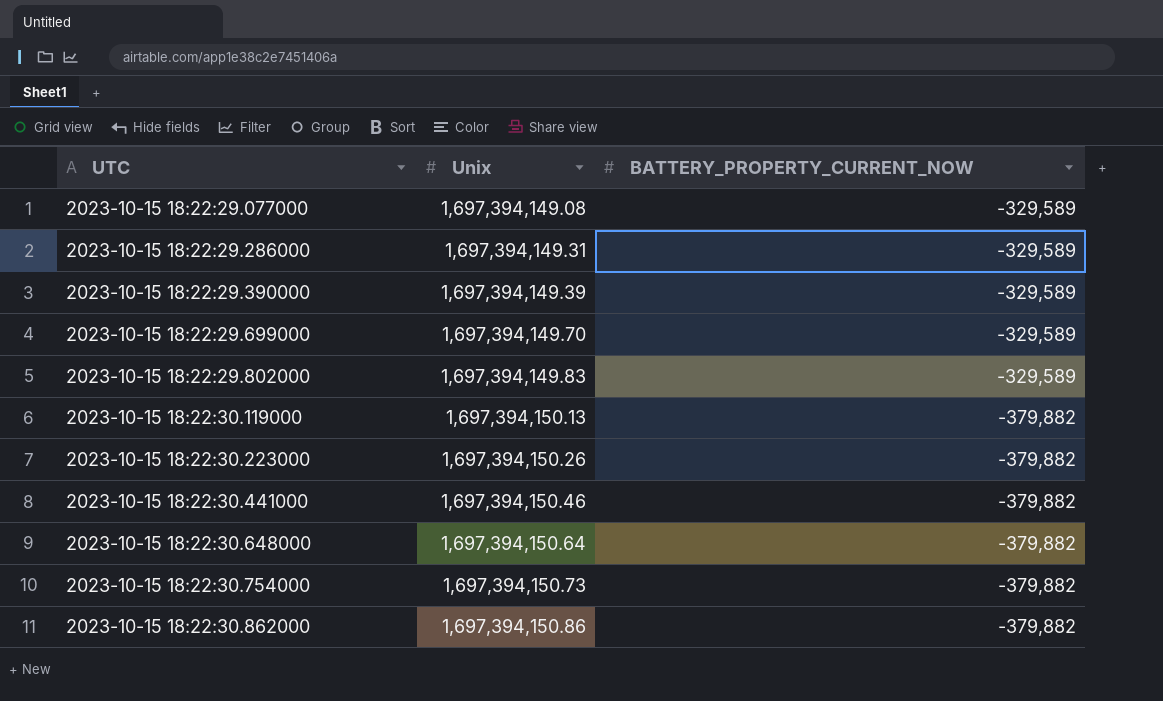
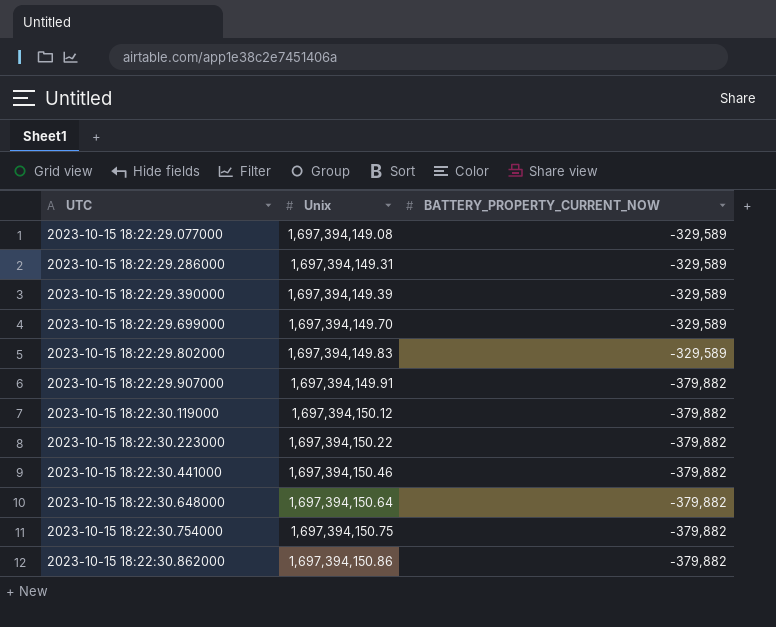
row 2023-10-15 18:22:29.907000: none -> 1,697,394,149.91 | -379,882
2023-10-15 18:22:30.119000 | Unix: 1,697,394,150.13 -> 1,697,394,150.12
2023-10-15 18:22:30.223000 | Unix: 1,697,394,150.26 -> 1,697,394,150.22
2023-10-15 18:22:30.754000 | Unix: 1,697,394,150.73 -> 1,697,394,150.75

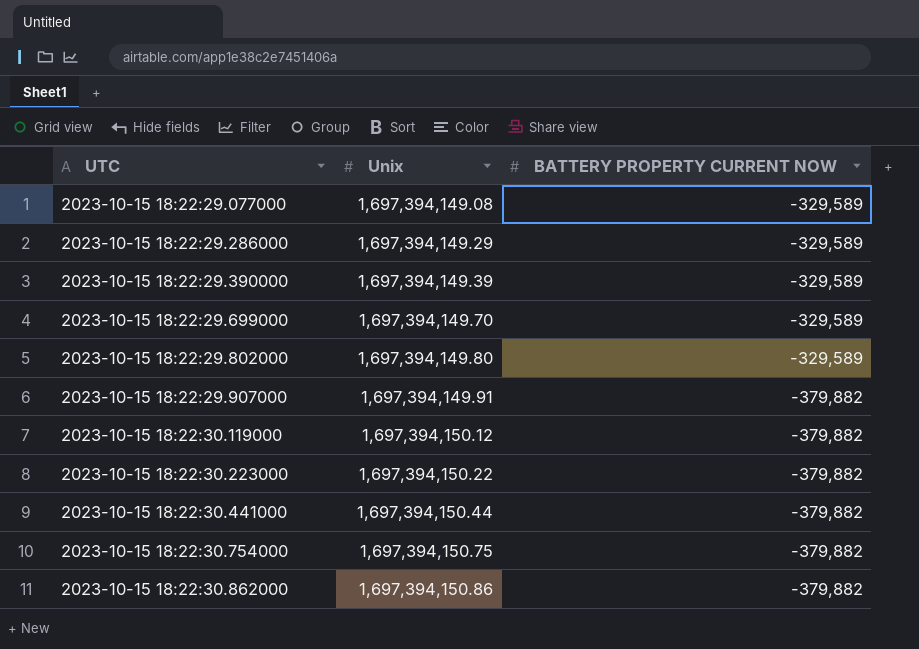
column name: BATTERY_PROPERTY_CURRENT_NOW -> BATTERY PROPERTY CURRENT NOW
row 2023-10-15 18:22:30.648000: 1,697,394,150.64 | -379,882 -> none
2023-10-15 18:22:29.286000 | Unix: 1,697,394,149.31 -> 1,697,394,149.29
2023-10-15 18:22:29.802000 | Unix: 1,697,394,149.83 -> 1,697,394,149.80
2023-10-15 18:22:30.441000 | Unix: 1,697,394,150.46 -> 1,697,394,150.44

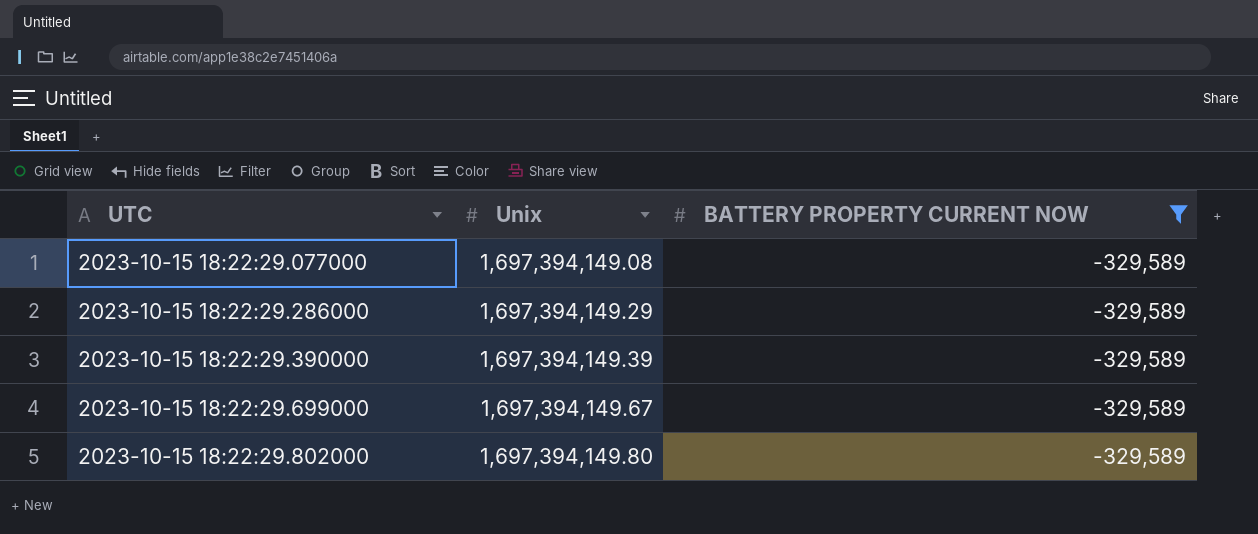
filter: none -> BATTERY PROPERTY CURRENT NOW = -329,589
2023-10-15 18:22:29.699000 | Unix: 1,697,394,149.70 -> 1,697,394,149.67

